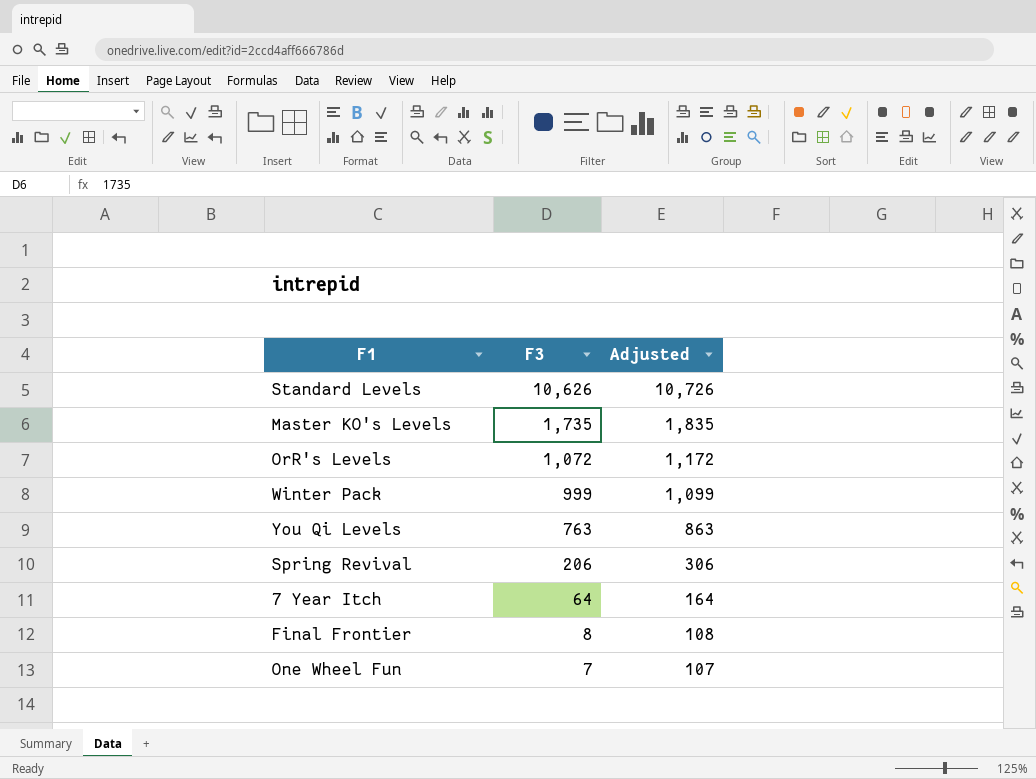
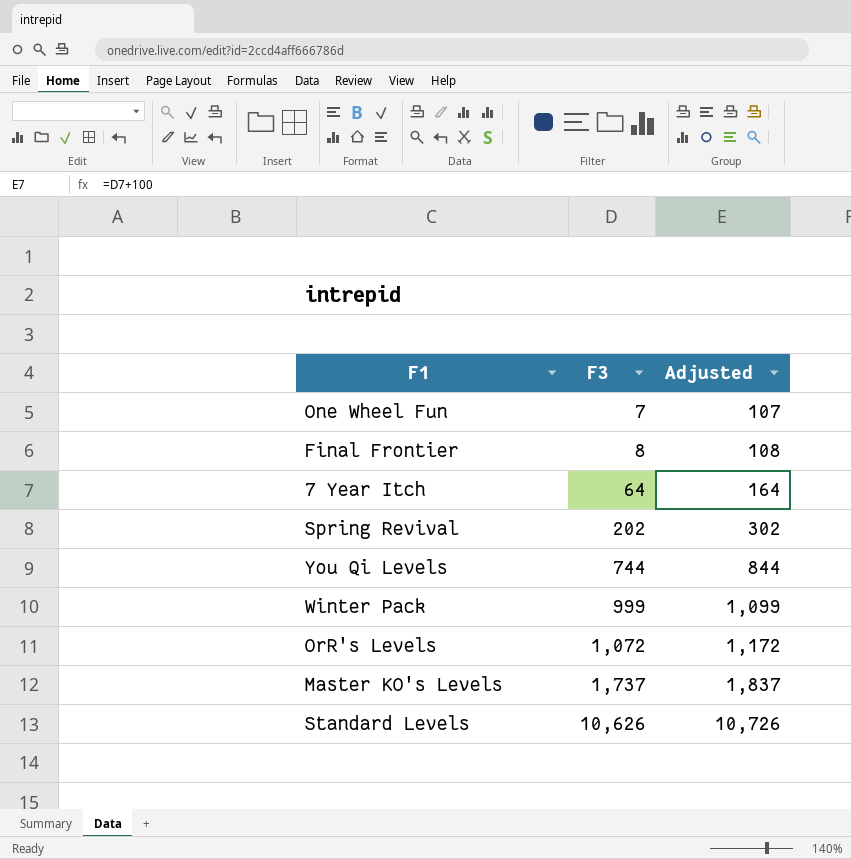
row order: F3 descending -> F3 ascending
Spring Revival | F3: 206 -> 202
Spring Revival | Adjusted: 306 -> 302
You Qi Levels | F3: 763 -> 744
You Qi Levels | Adjusted: 863 -> 844
Master KO's Levels | F3: 1,735 -> 1,737
Master KO's Levels | Adjusted: 1,835 -> 1,837

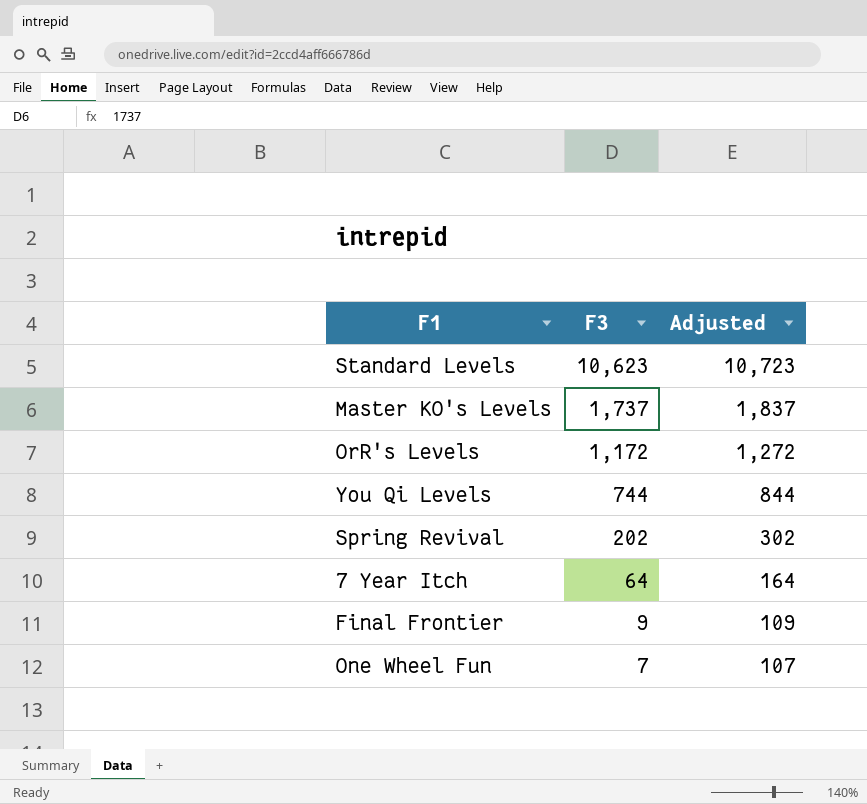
row order: F3 ascending -> F3 descending
row Winter Pack: 999 | 1,099 -> none
Standard Levels | F3: 10,626 -> 10,623
Standard Levels | Adjusted: 10,726 -> 10,723
OrR's Levels | F3: 1,072 -> 1,172
OrR's Levels | Adjusted: 1,172 -> 1,272
Final Frontier | F3: 8 -> 9
Final Frontier | Adjusted: 108 -> 109

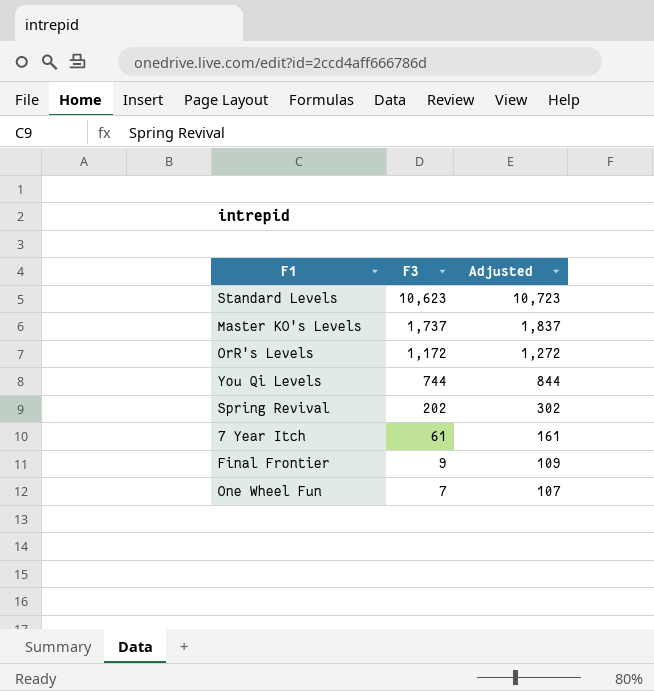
7 Year Itch | F3: 64 -> 61
7 Year Itch | Adjusted: 164 -> 161

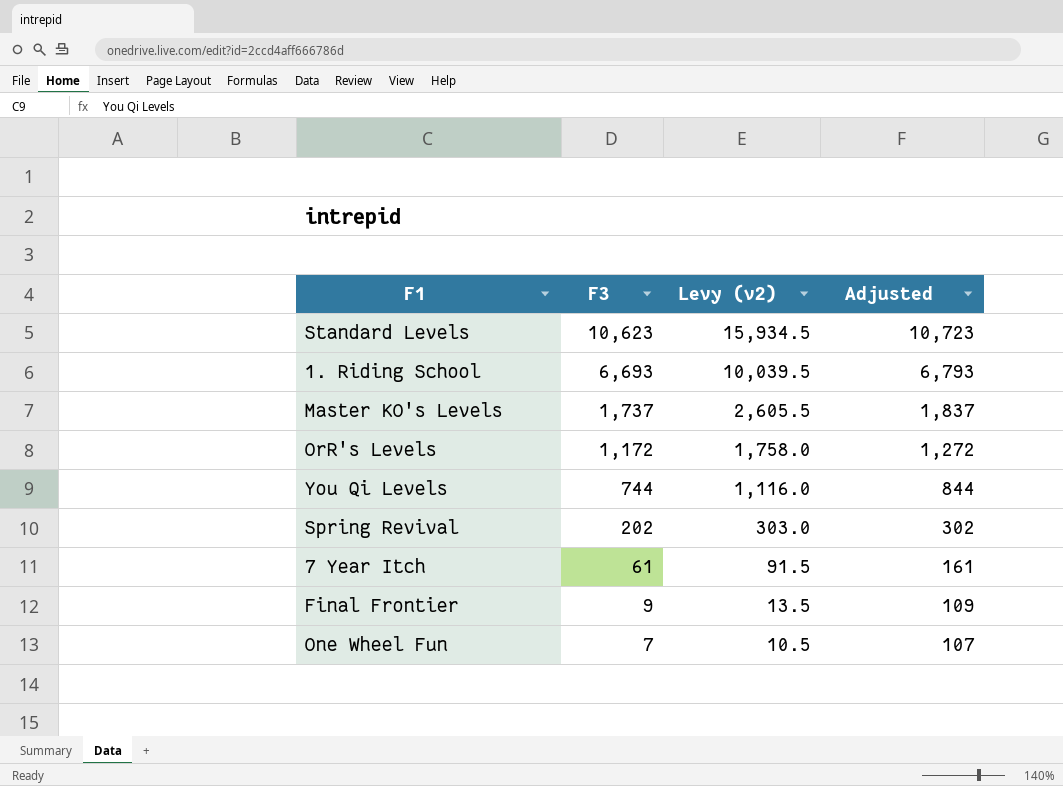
column Levy (v2) | formula: none -> [F3] * 1.5
row 1. Riding School: none -> 6,693 | 10,039.5 | 6,793

